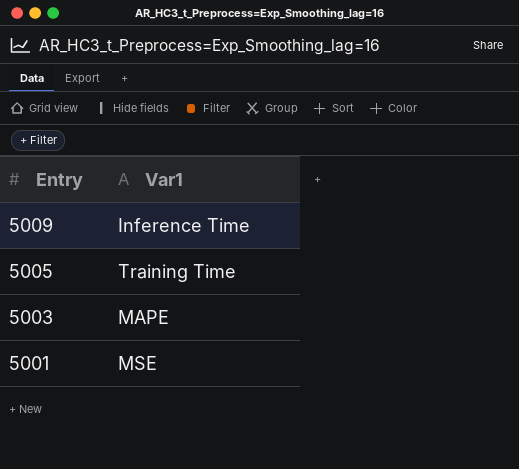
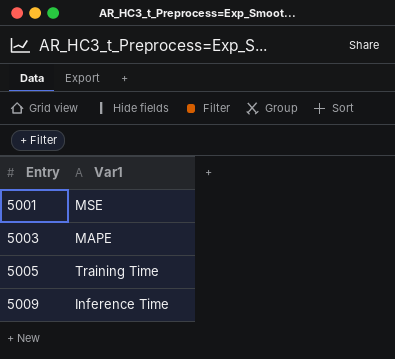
row order: Entry descending -> Entry ascending

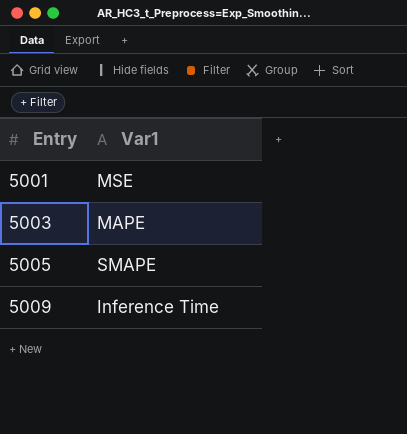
5005 | Var1: Training Time -> SMAPE

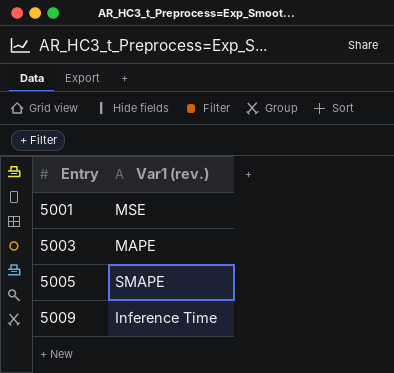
column name: Var1 -> Var1 (rev.)

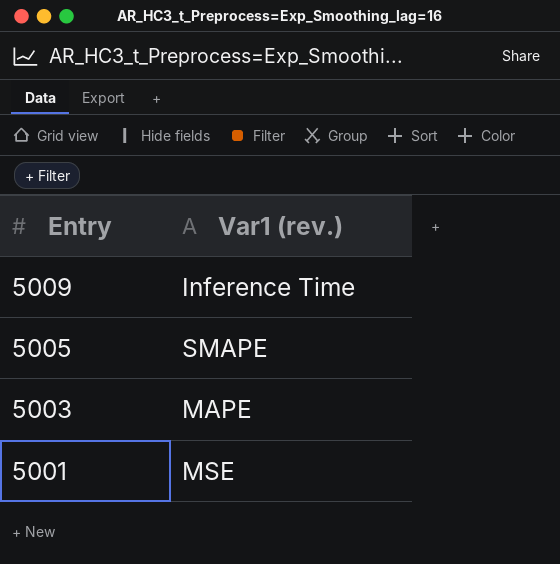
row order: Entry ascending -> Entry descending

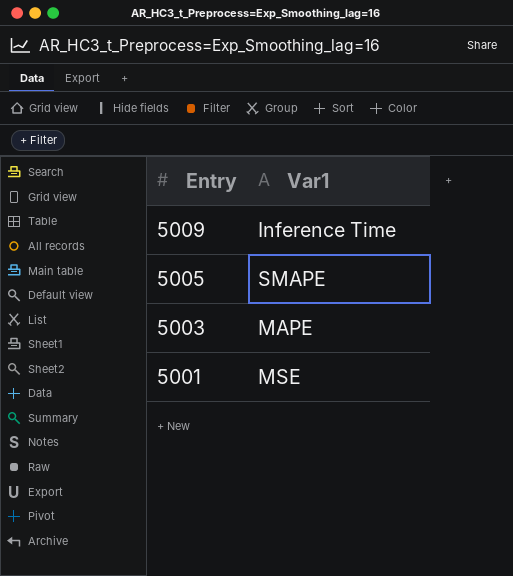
column name: Var1 (rev.) -> Var1

